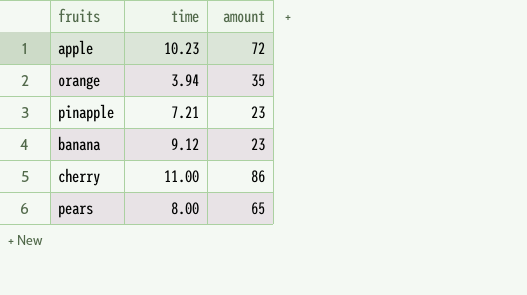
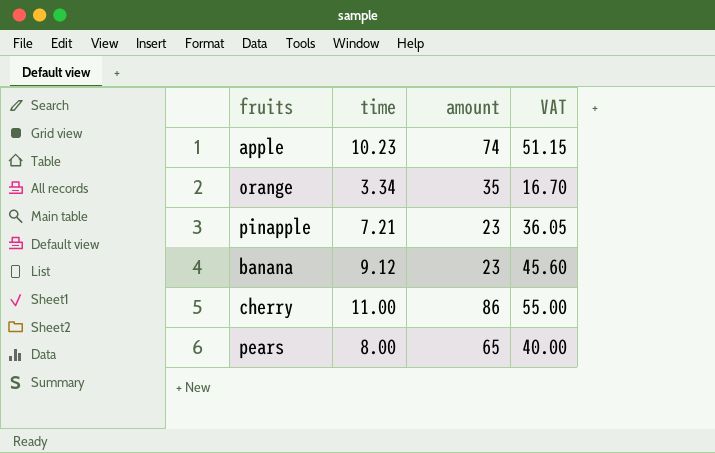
column VAT | formula: none -> [time] * 5
apple | amount: 72 -> 74
orange | time: 3.94 -> 3.34

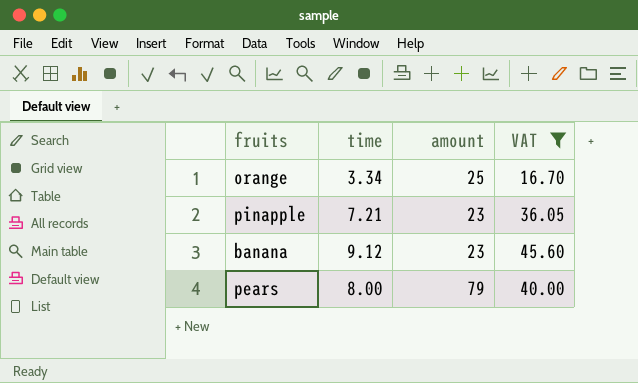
filter: none -> VAT <= 45.60
orange | amount: 35 -> 25
pears | amount: 65 -> 79

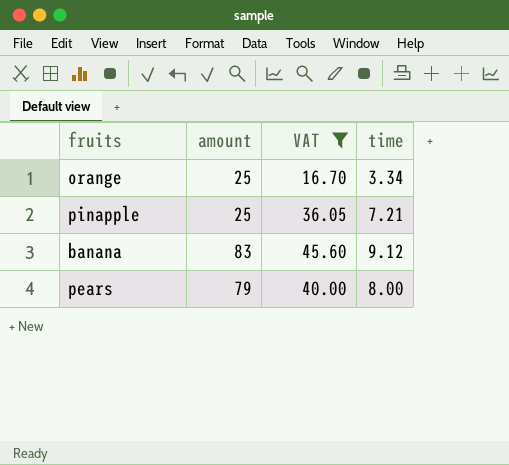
column time | position: 2 -> 4
pinapple | amount: 23 -> 25
banana | amount: 23 -> 83

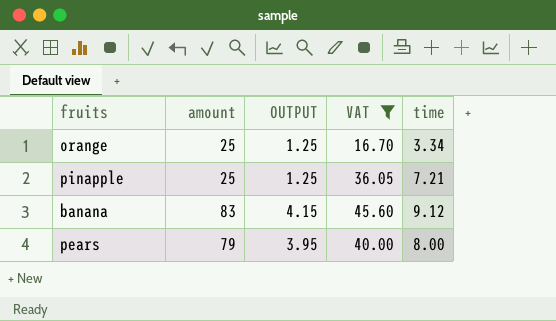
column OUTPUT | formula: none -> [amount] * 0.05

